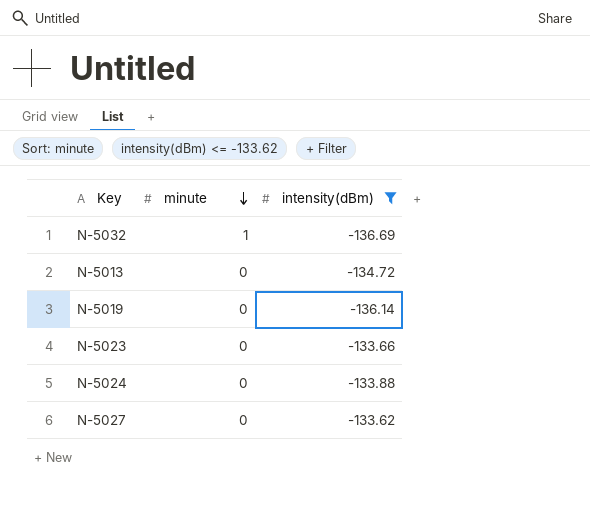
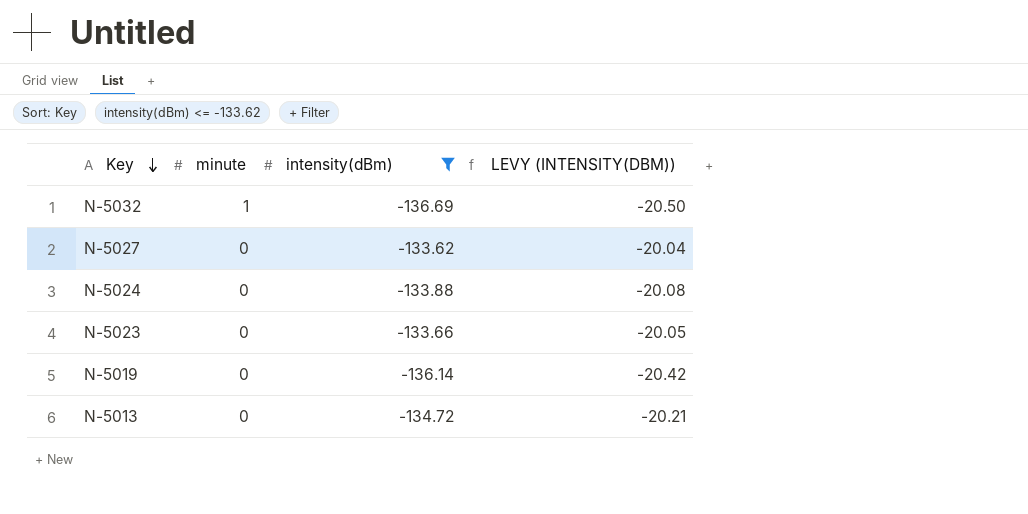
row order: minute descending -> Key descending
column LEVY (INTENSITY(DBM)) | formula: none -> [intensity(dBm)] * 0.15

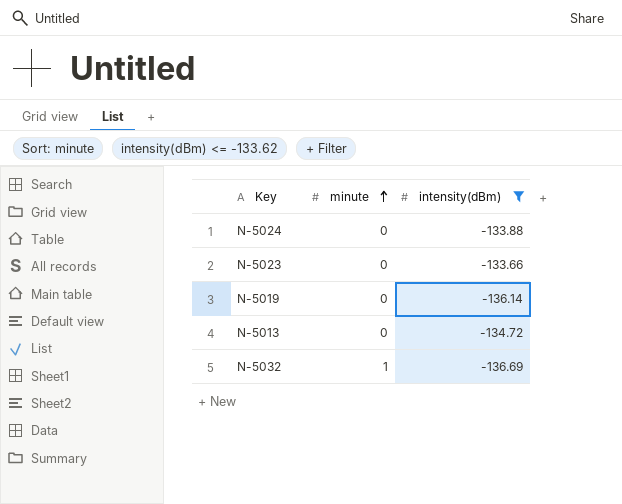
row order: Key descending -> minute ascending
column LEVY (INTENSITY(DBM)) | formula: [intensity(dBm)] * 0.15 -> none
row N-5027: 0 | -133.62 | -20.04 -> none

